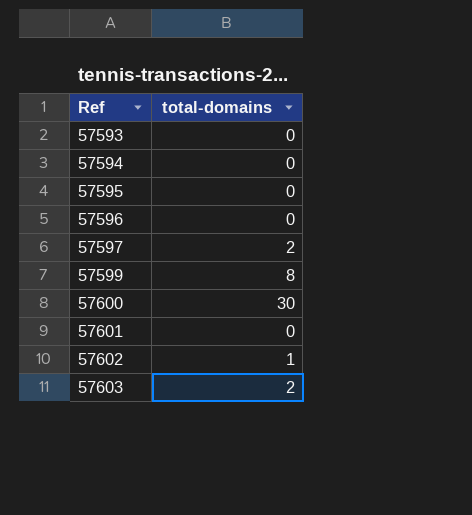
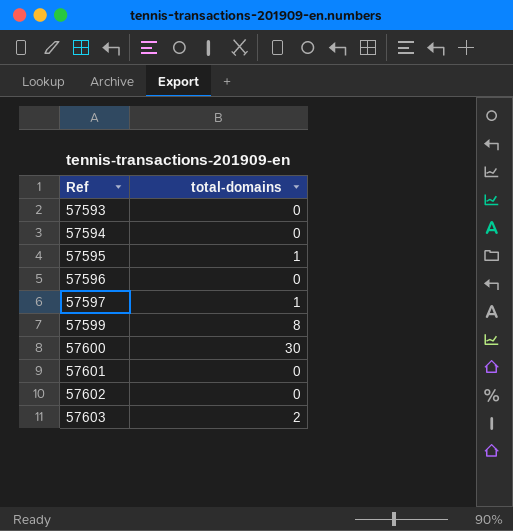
57595 | total-domains: 0 -> 1
57597 | total-domains: 2 -> 1
57602 | total-domains: 1 -> 0

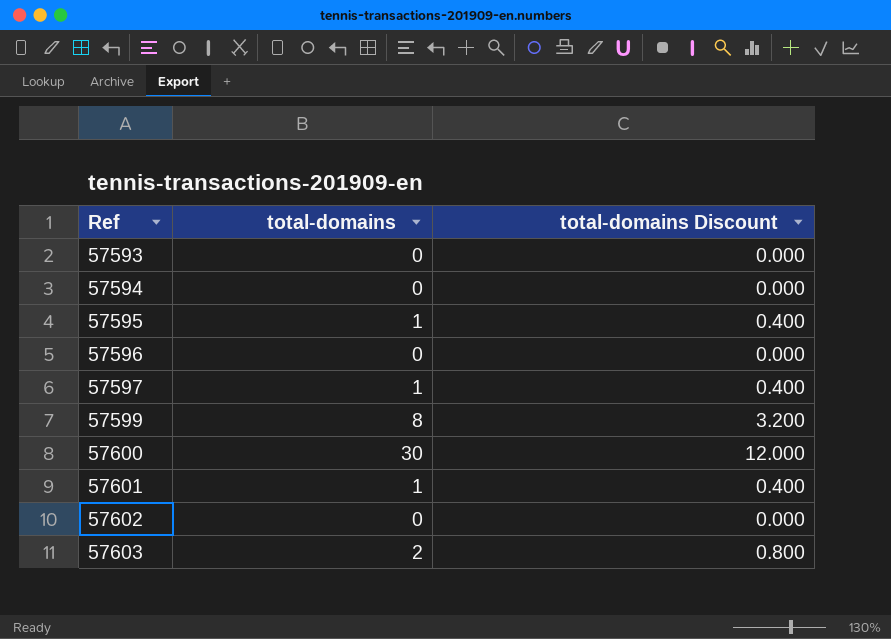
column total-domains Discount | formula: none -> [total-domains] * 0.4
57601 | total-domains: 0 -> 1

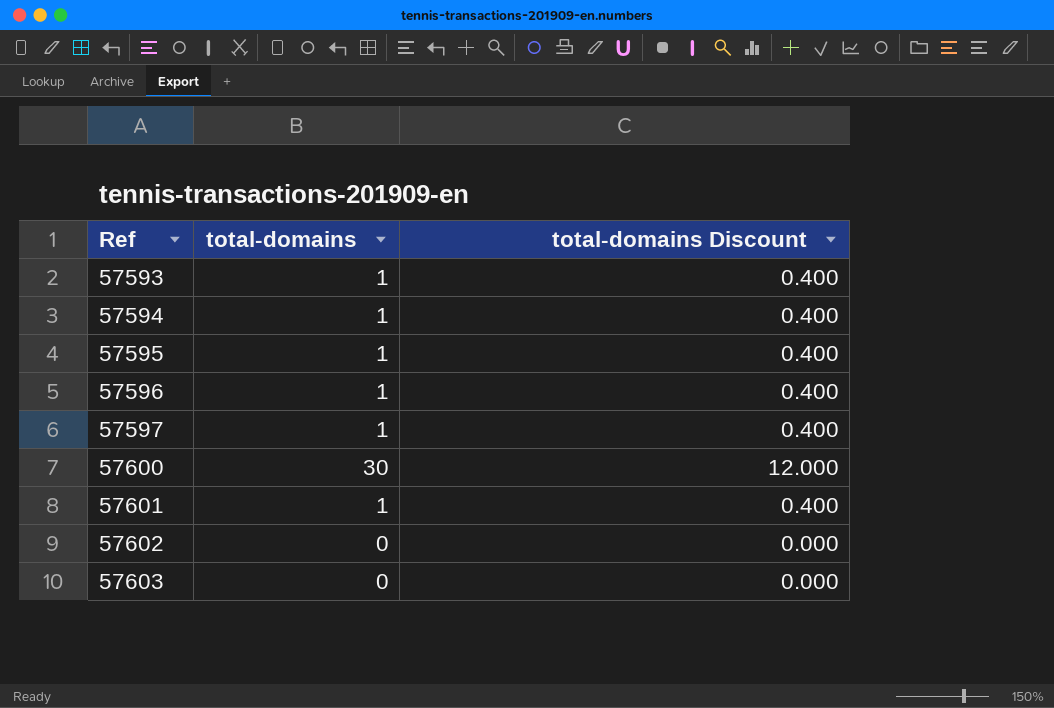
row 57599: 8 | 3.200 -> none
57593 | total-domains: 0 -> 1
57593 | total-domains Discount: 0.000 -> 0.400
57594 | total-domains: 0 -> 1
57594 | total-domains Discount: 0.000 -> 0.400
57596 | total-domains: 0 -> 1
57596 | total-domains Discount: 0.000 -> 0.400
57603 | total-domains: 2 -> 0
57603 | total-domains Discount: 0.800 -> 0.000

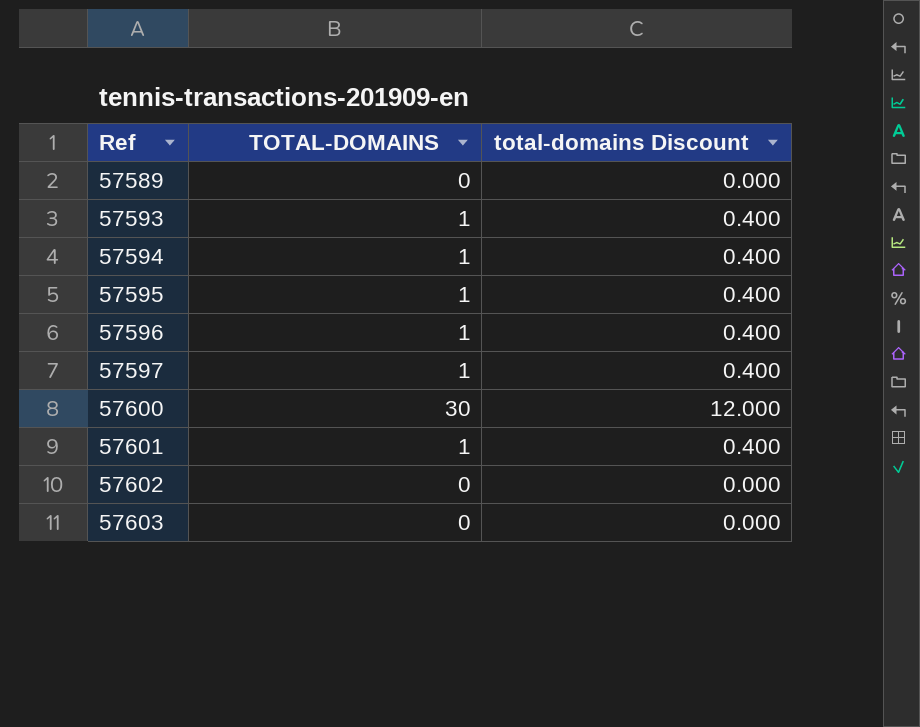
column name: total-domains -> TOTAL-DOMAINS
row 57589: none -> 0 | 0.000

